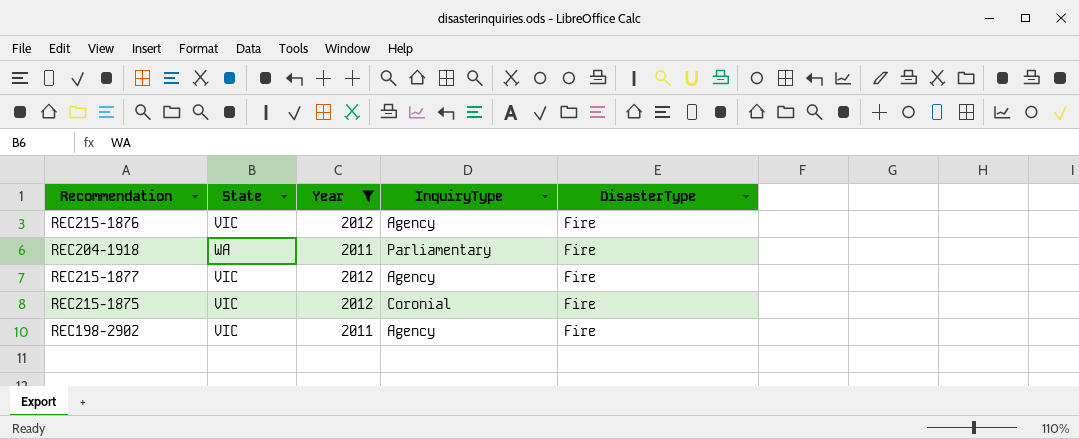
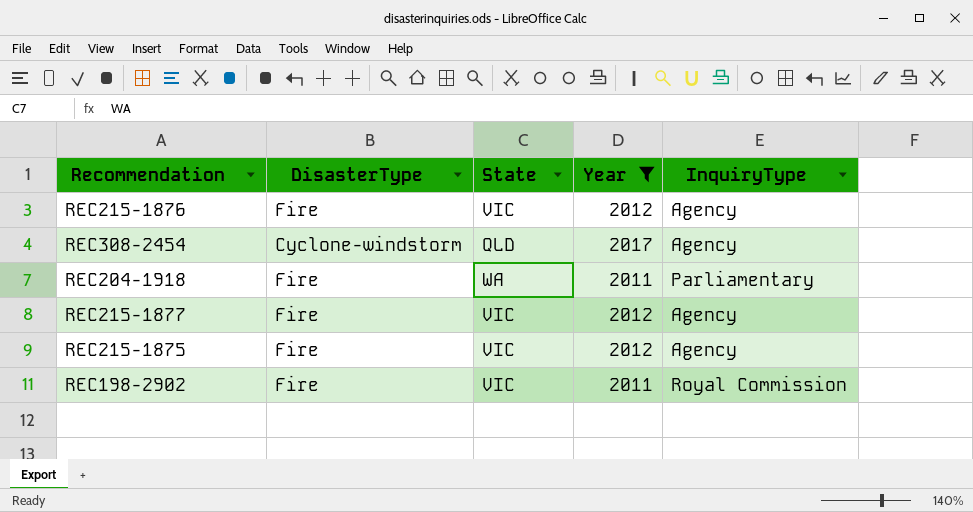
column DisasterType | position: 5 -> 2
row REC308-2454: none -> Cyclone-windstorm | QLD | 2017 | Agency
REC215-1875 | InquiryType: Coronial -> Agency
REC198-2902 | InquiryType: Agency -> Royal Commission

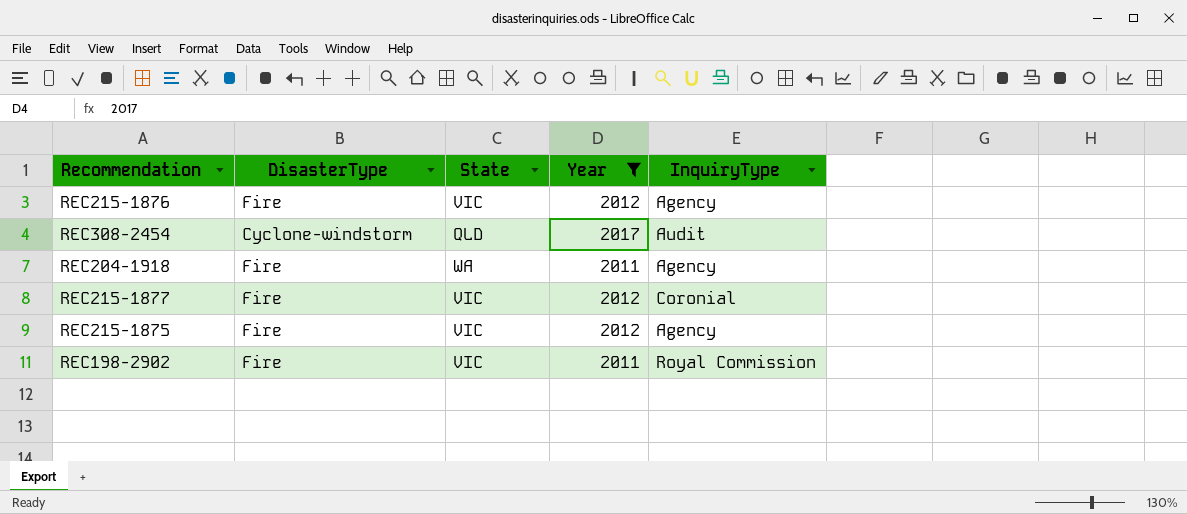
REC308-2454 | InquiryType: Agency -> Audit
REC204-1918 | InquiryType: Parliamentary -> Agency
REC215-1877 | InquiryType: Agency -> Coronial

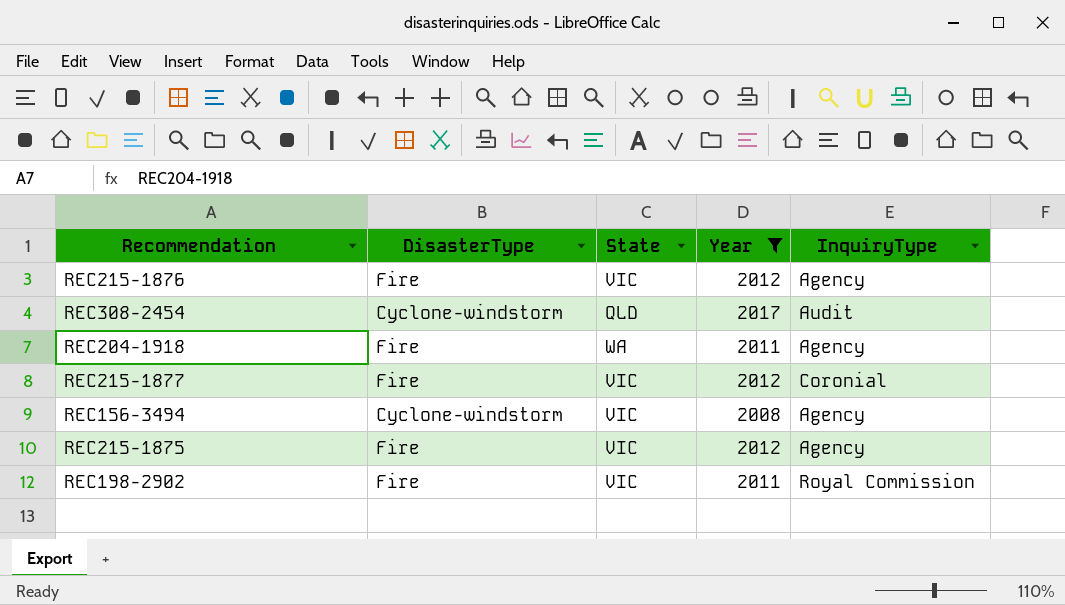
row REC156-3494: none -> Cyclone-windstorm | VIC | 2008 | Agency

